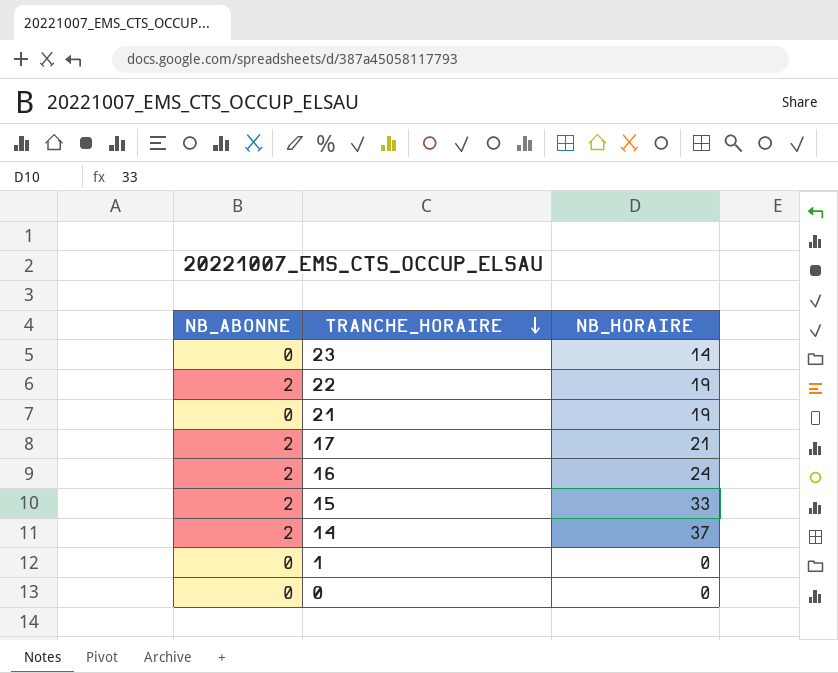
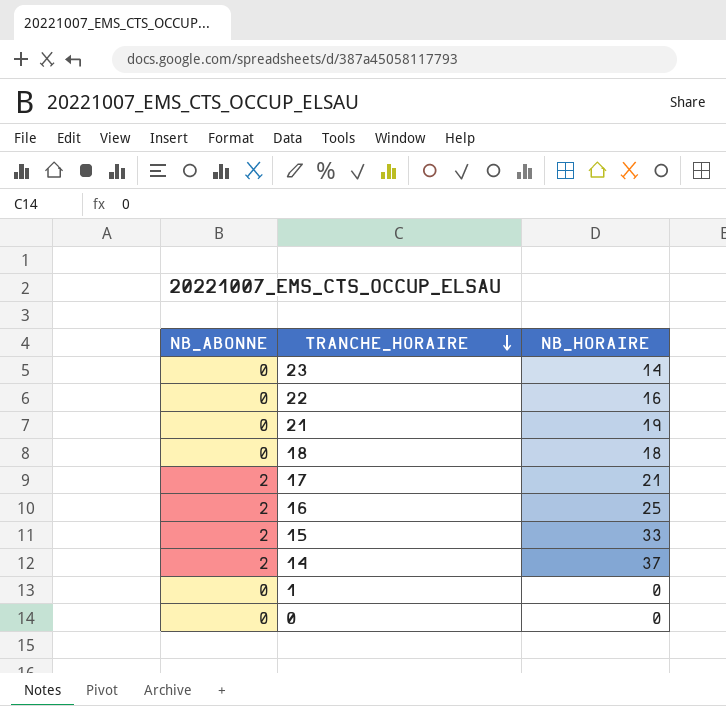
22 | NB_ABONNE: 2 -> 0
22 | NB_HORAIRE: 19 -> 16
row 18: none -> 0 | 18
16 | NB_HORAIRE: 24 -> 25

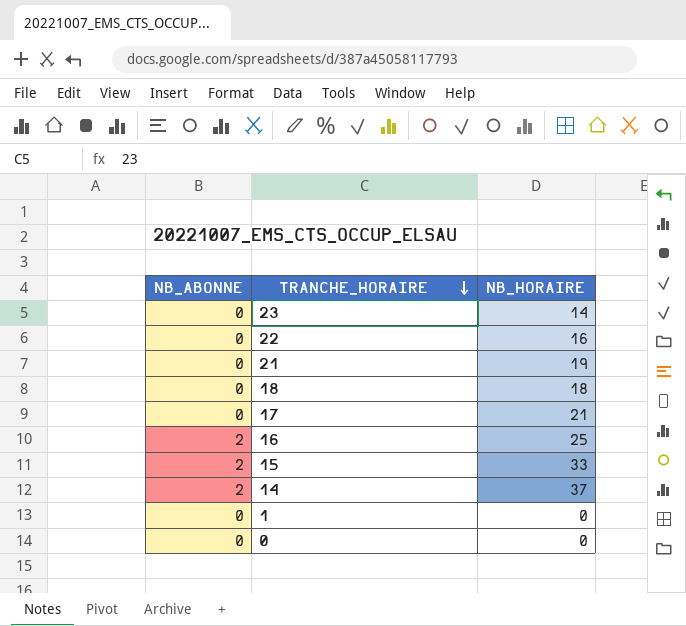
17 | NB_ABONNE: 2 -> 0

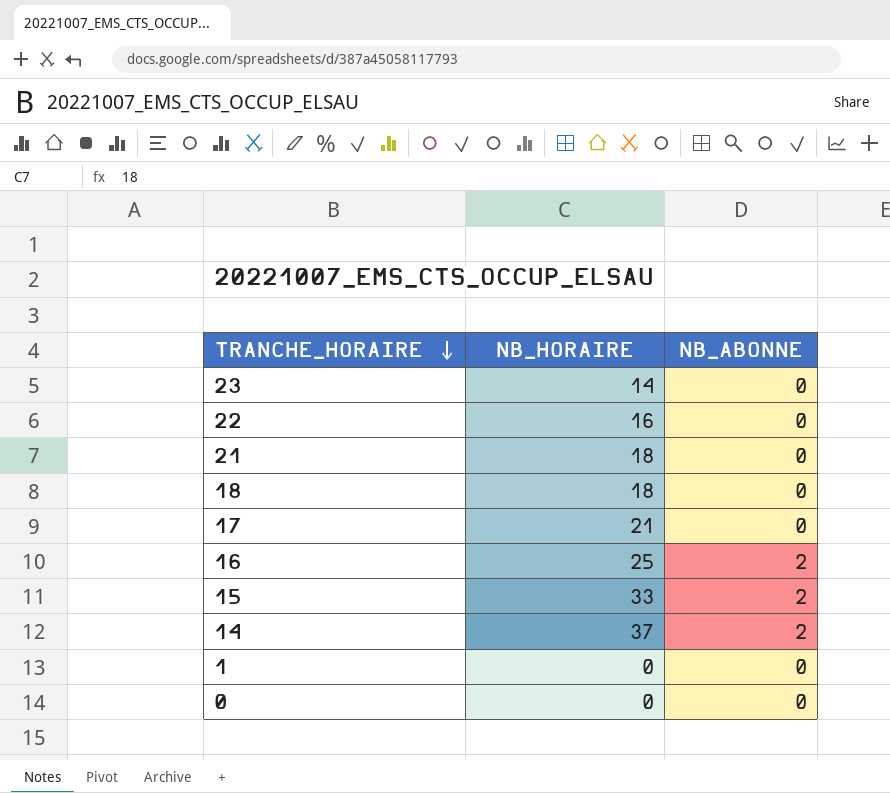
column NB_ABONNE | position: 1 -> 3
21 | NB_HORAIRE: 19 -> 18

